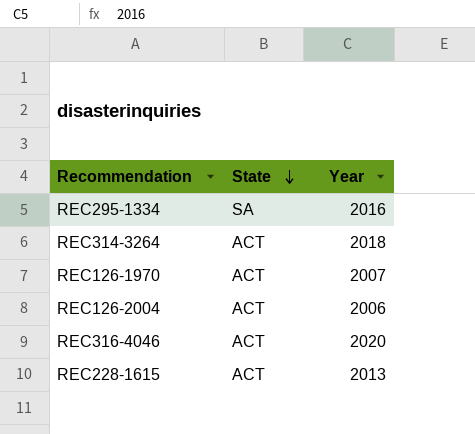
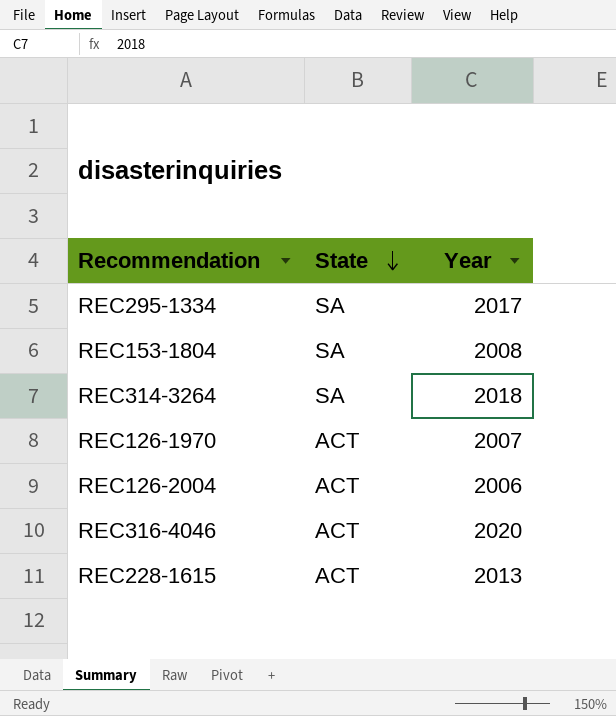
REC295-1334 | Year: 2016 -> 2017
row REC153-1804: none -> SA | 2008
REC314-3264 | State: ACT -> SA

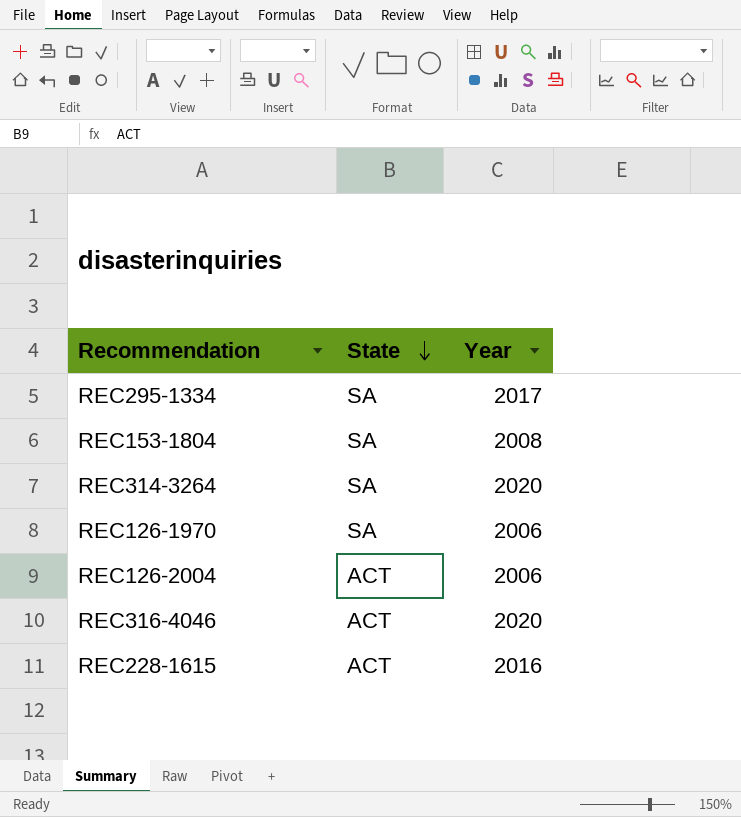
REC314-3264 | Year: 2018 -> 2020
REC126-1970 | State: ACT -> SA
REC126-1970 | Year: 2007 -> 2006
REC228-1615 | Year: 2013 -> 2016

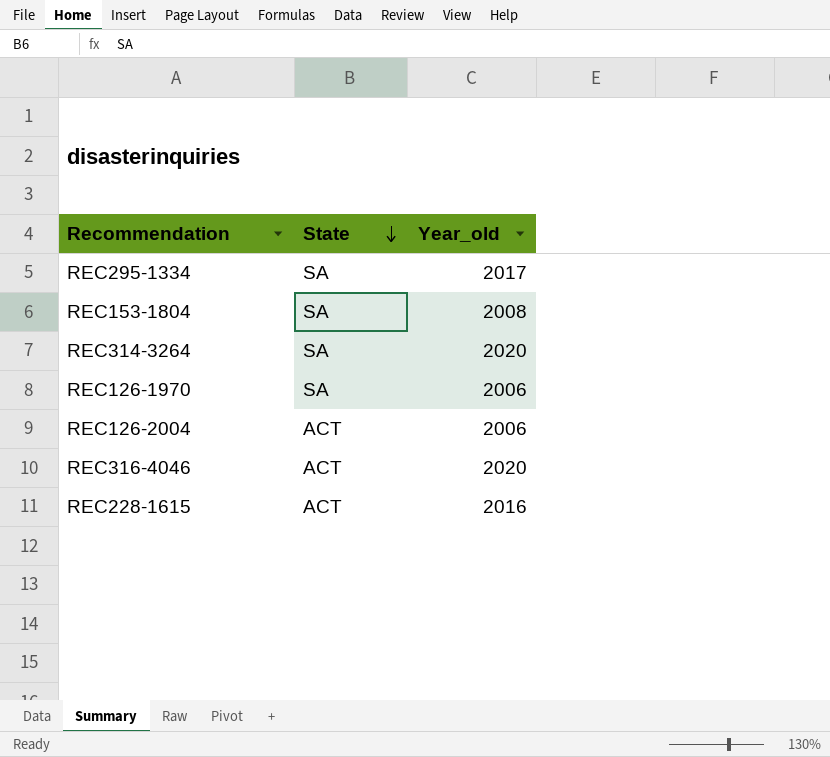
column name: Year -> Year_old

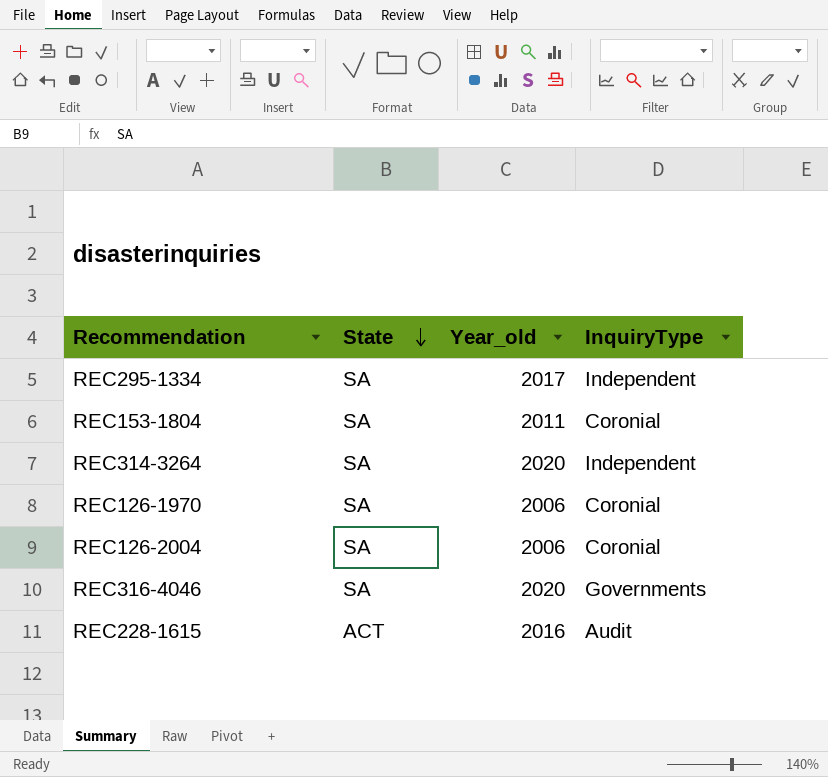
column InquiryType | position: none -> 4
REC153-1804 | Year_old: 2008 -> 2011
REC126-2004 | State: ACT -> SA
REC316-4046 | State: ACT -> SA

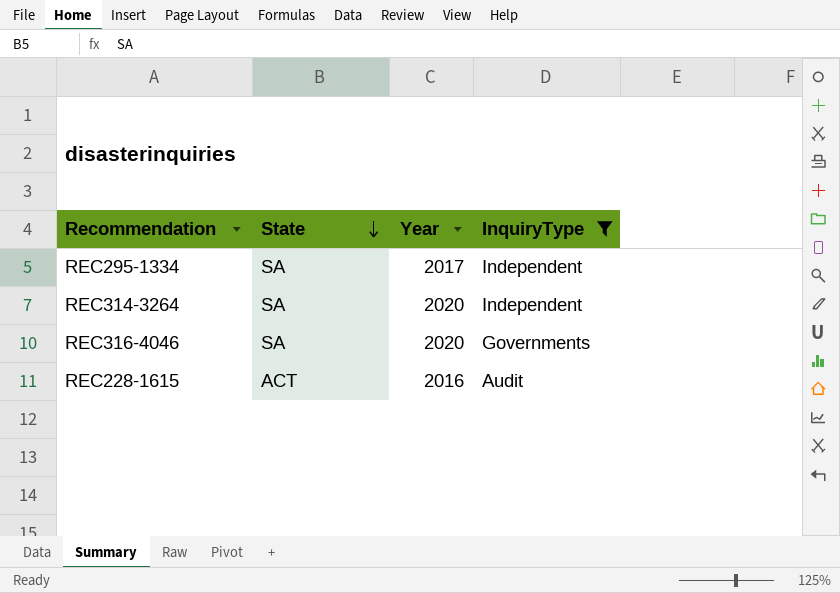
filter: none -> InquiryType != Coronial
column name: Year_old -> Year

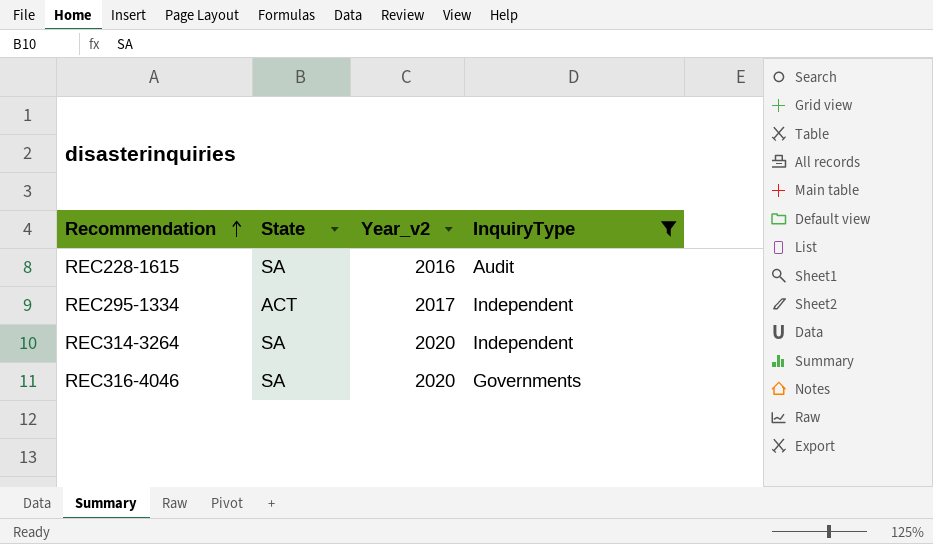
row order: State descending -> Recommendation ascending
column name: Year -> Year_v2
REC228-1615 | State: ACT -> SA
REC295-1334 | State: SA -> ACT

